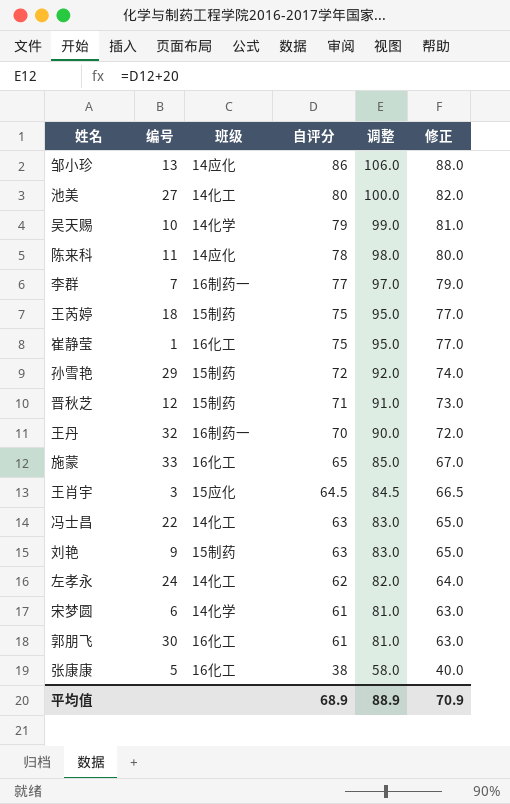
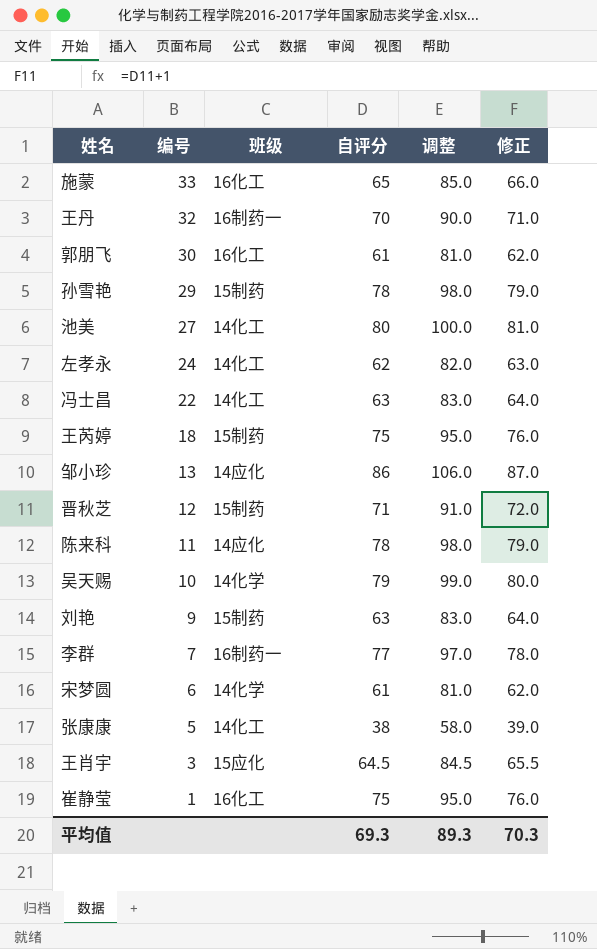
row order: 自评分 descending -> 编号 descending
column 修正 | formula: [自评分] + 2 -> [自评分] + 1
孙雪艳 | 自评分: 72 -> 78
孙雪艳 | 调整: 92.0 -> 98.0
张康康 | 班级: 16化工 -> 14化工
平均值 | 自评分: 68.9 -> 69.3
平均值 | 调整: 88.9 -> 89.3
平均值 | 修正: 70.9 -> 70.3

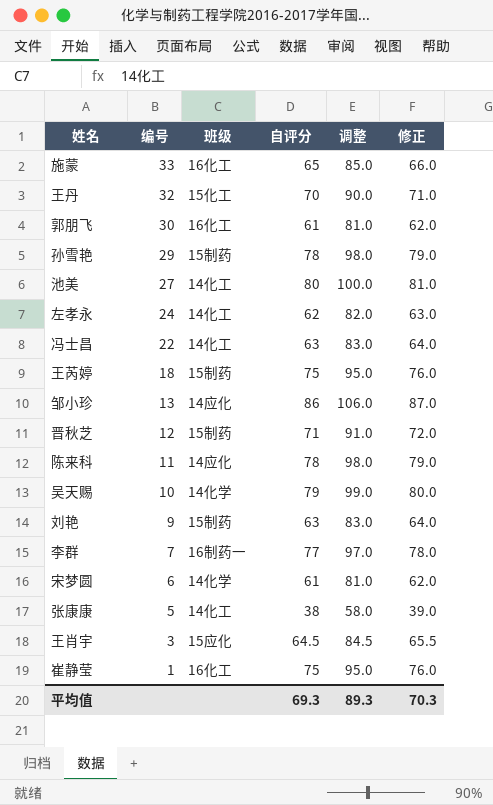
王丹 | 班级: 16制药一 -> 15化工

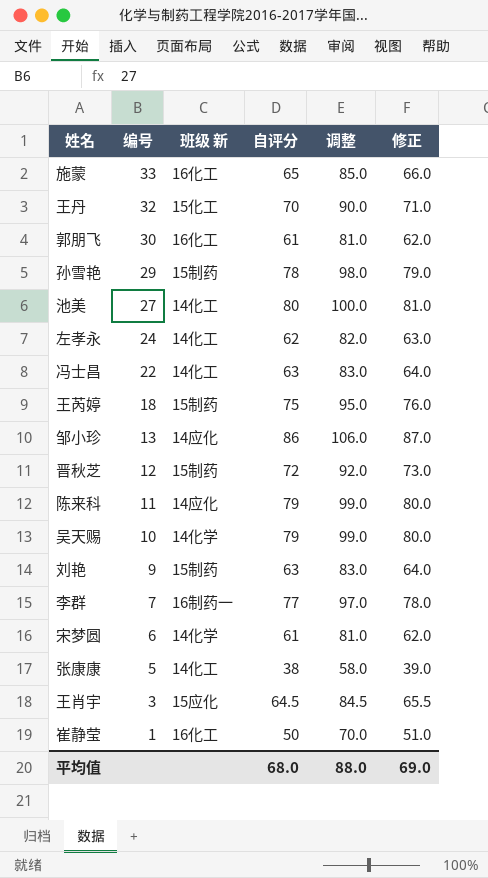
column name: 班级 -> 班级 新
晋秋芝 | 自评分: 71 -> 72
晋秋芝 | 调整: 91.0 -> 92.0
晋秋芝 | 修正: 72.0 -> 73.0
陈来科 | 自评分: 78 -> 79
陈来科 | 调整: 98.0 -> 99.0
陈来科 | 修正: 79.0 -> 80.0
崔静莹 | 自评分: 75 -> 50
崔静莹 | 调整: 95.0 -> 70.0
崔静莹 | 修正: 76.0 -> 51.0
平均值 | 自评分: 69.3 -> 68.0
平均值 | 调整: 89.3 -> 88.0
平均值 | 修正: 70.3 -> 69.0

